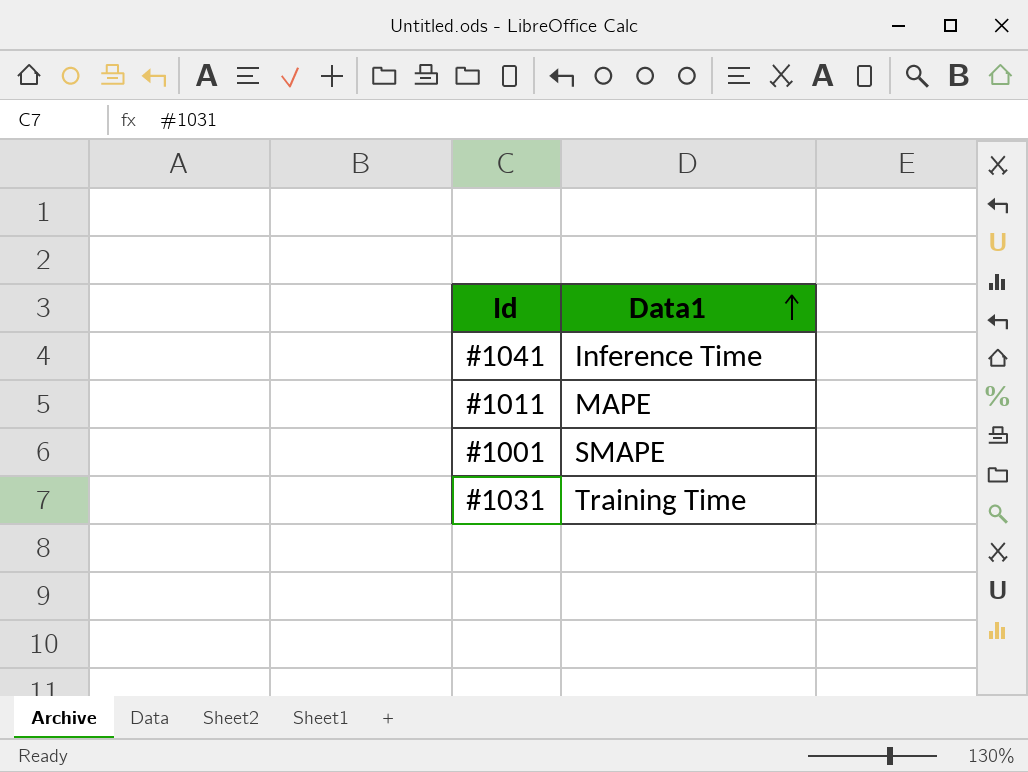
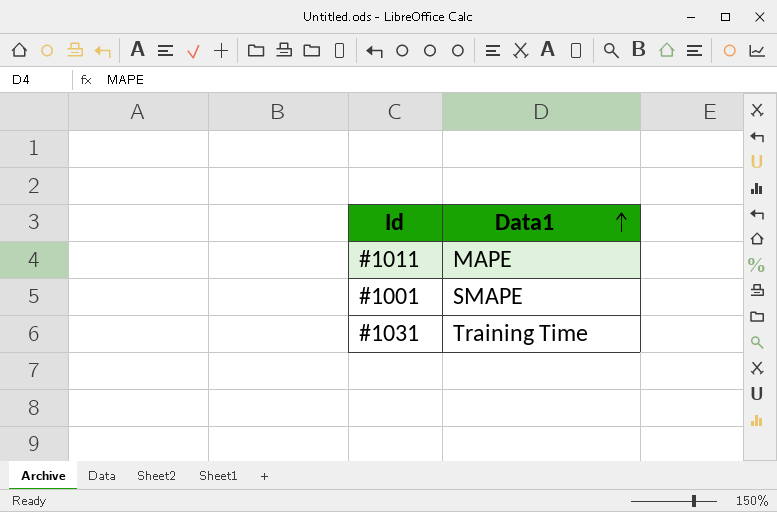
row #1041: Inference Time -> none

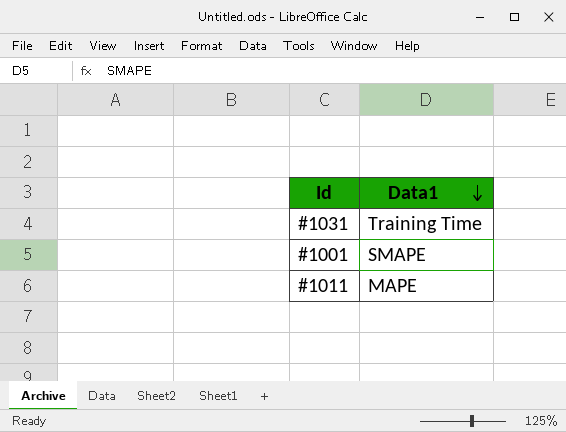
row order: Data1 ascending -> Data1 descending

